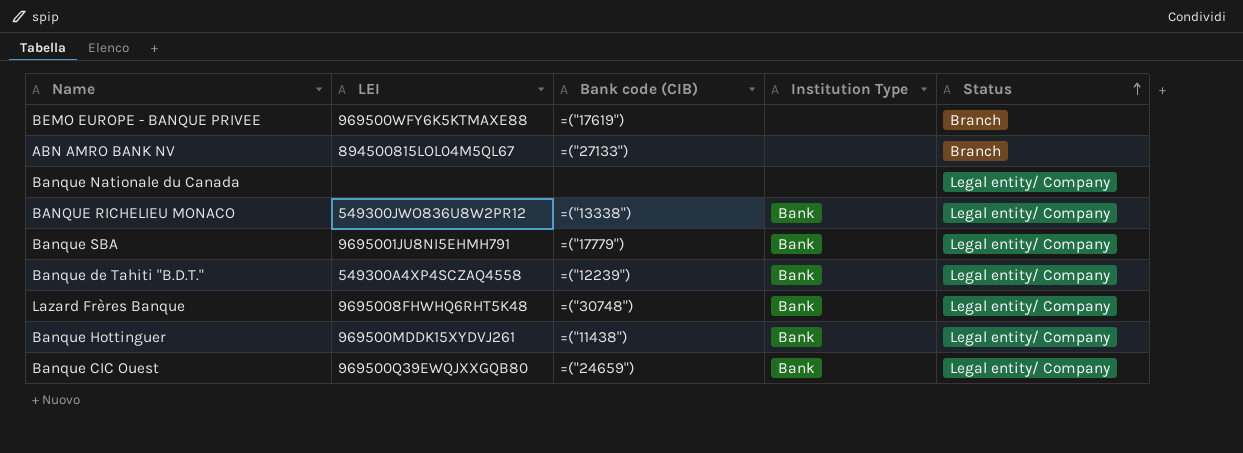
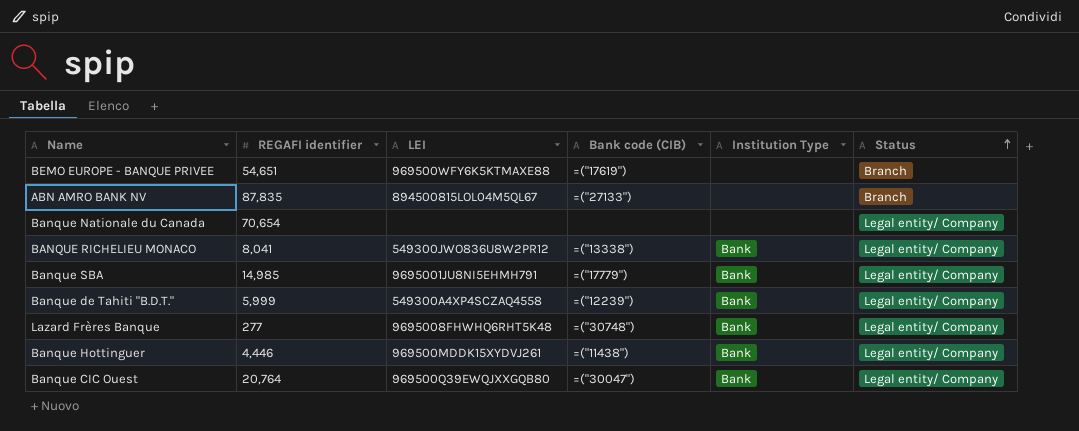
column REGAFI identifier | position: none -> 2
Banque CIC Ouest | Bank code (CIB): =("24659") -> =("30047")

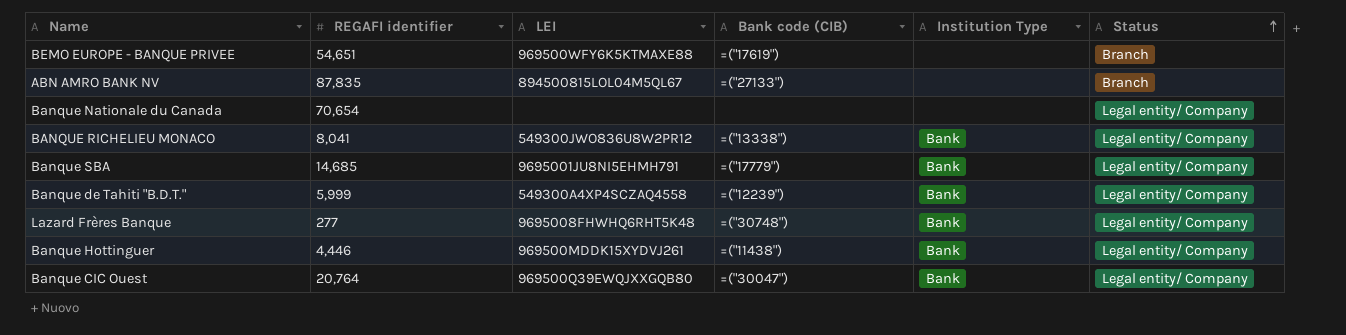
Banque SBA | REGAFI identifier: 14,985 -> 14,685

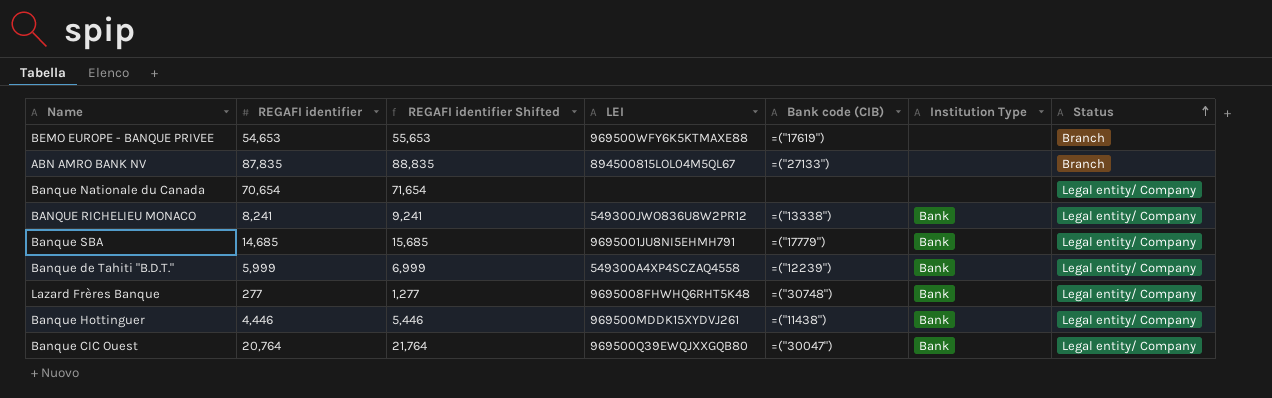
column REGAFI identifier Shifted | formula: none -> [REGAFI identifier] + 1000
BEMO EUROPE - BANQUE PRIVEE | REGAFI identifier: 54,651 -> 54,653
BANQUE RICHELIEU MONACO | REGAFI identifier: 8,041 -> 8,241

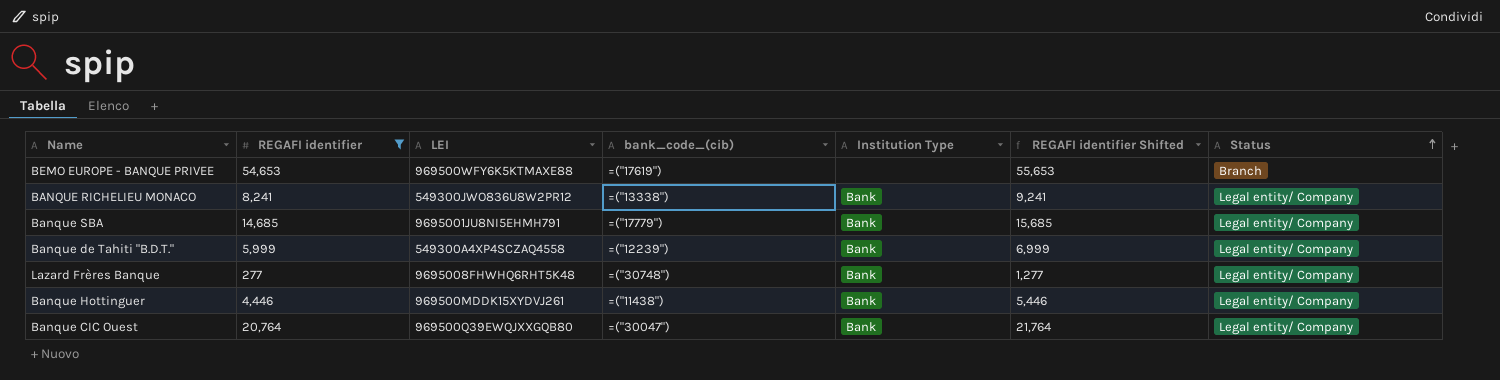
filter: none -> REGAFI identifier <= 54,653
column name: Bank code (CIB) -> bank_code_(cib)
column REGAFI identifier Shifted | position: 3 -> 6

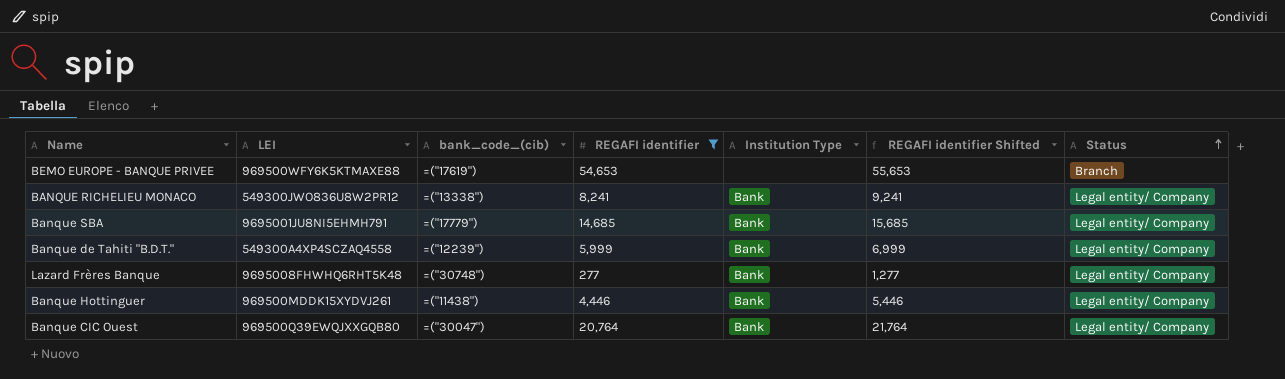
column REGAFI identifier | position: 2 -> 4

